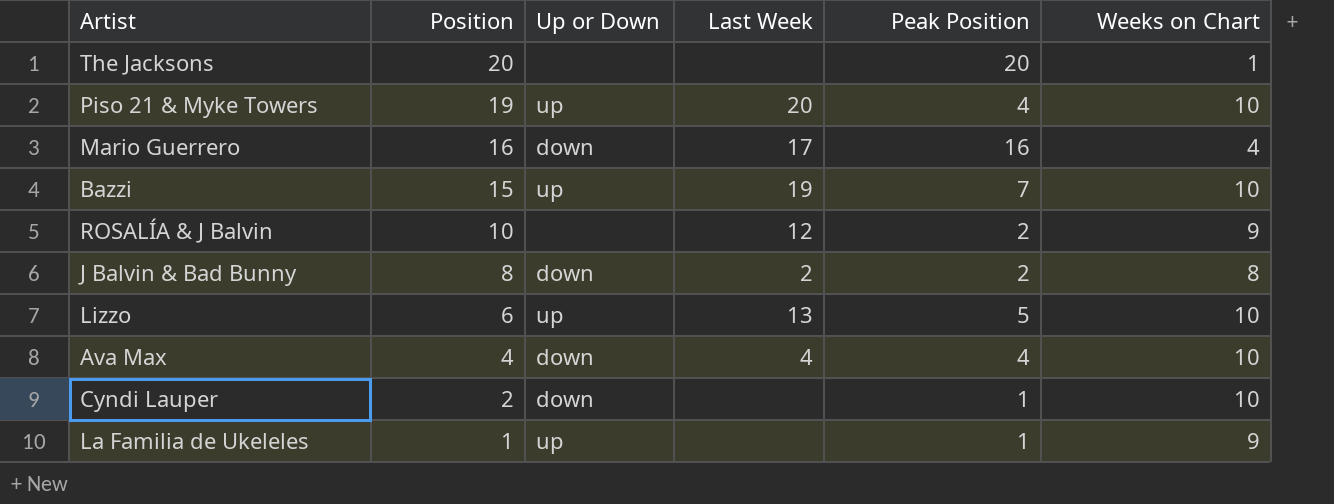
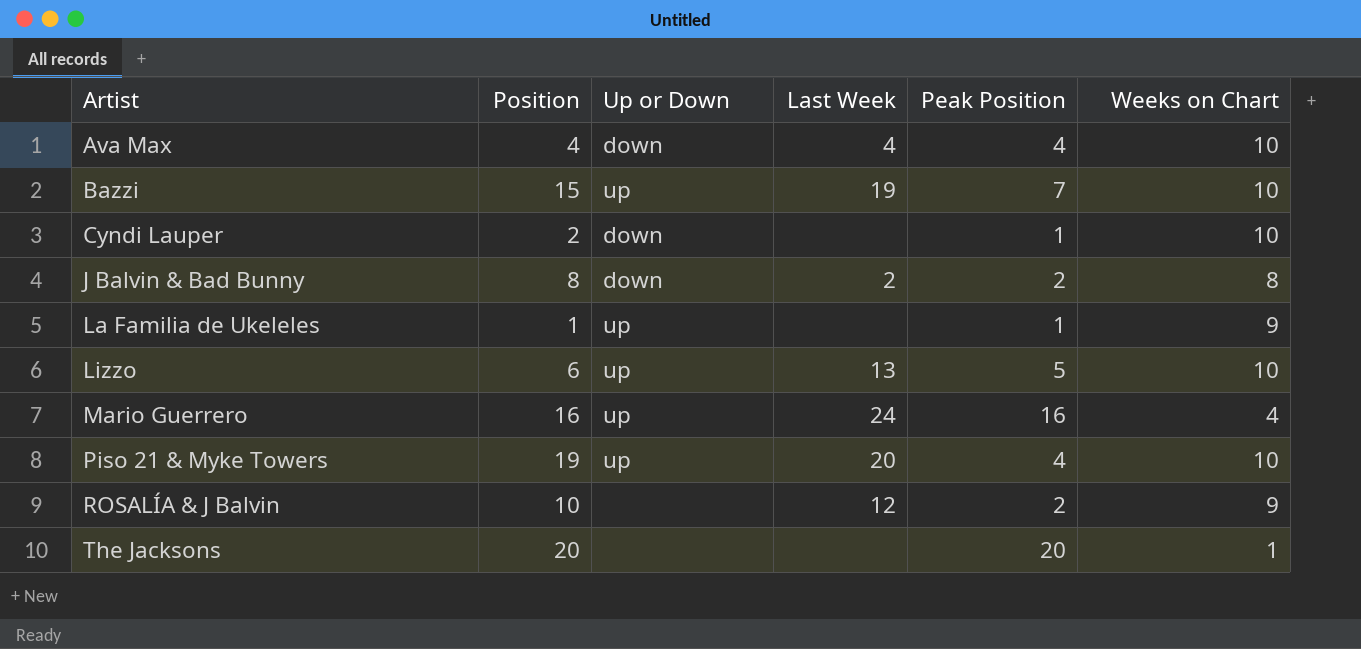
row order: Position descending -> Artist ascending
Mario Guerrero | Up or Down: down -> up
Mario Guerrero | Last Week: 17 -> 24

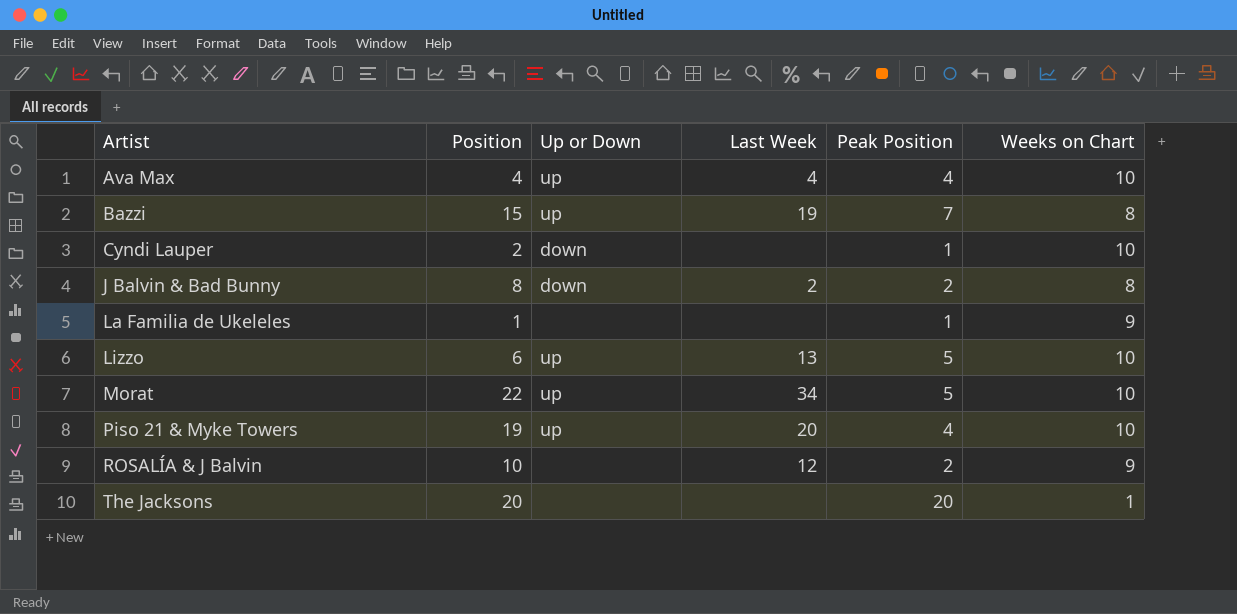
row Mario Guerrero: 16 | up | 24 | 16 | 4 -> none
Ava Max | Up or Down: down -> up
Bazzi | Weeks on Chart: 10 -> 8
La Familia de Ukeleles | Up or Down: up -> none
row Morat: none -> 22 | up | 34 | 5 | 10

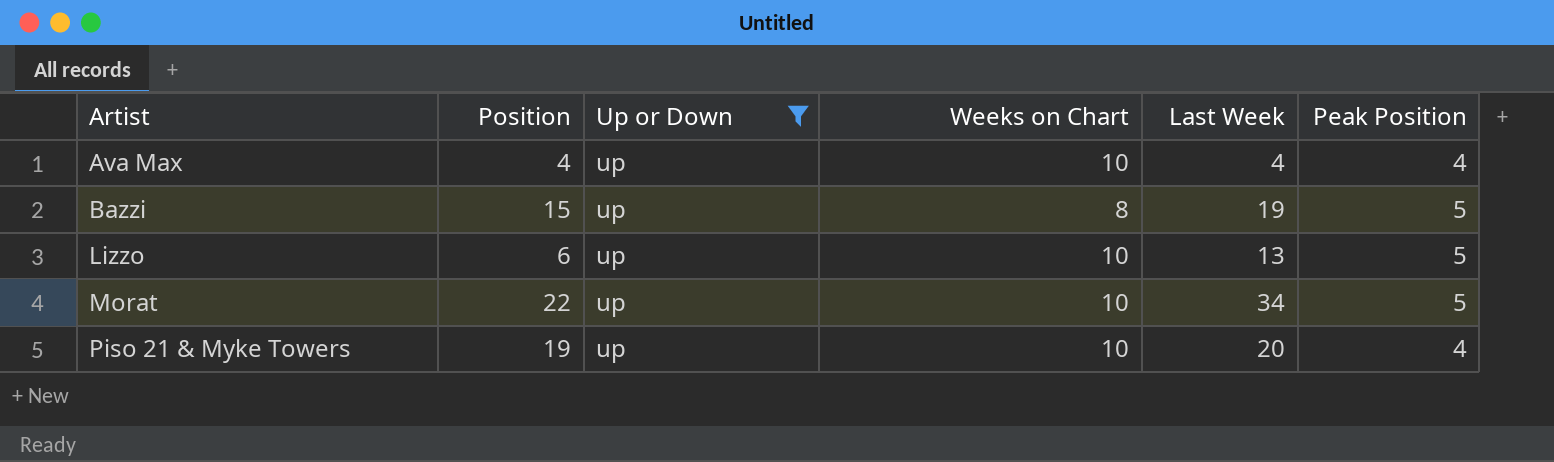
filter: none -> Up or Down = up
column Weeks on Chart | position: 6 -> 4
Bazzi | Peak Position: 7 -> 5

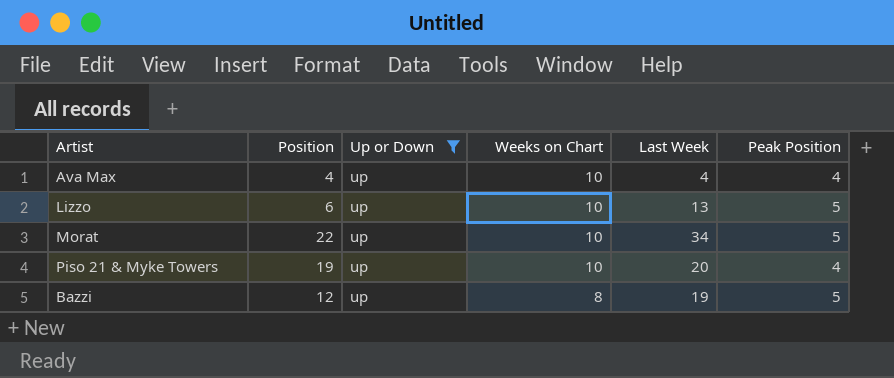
row order: Artist ascending -> Weeks on Chart descending
Bazzi | Position: 15 -> 12

